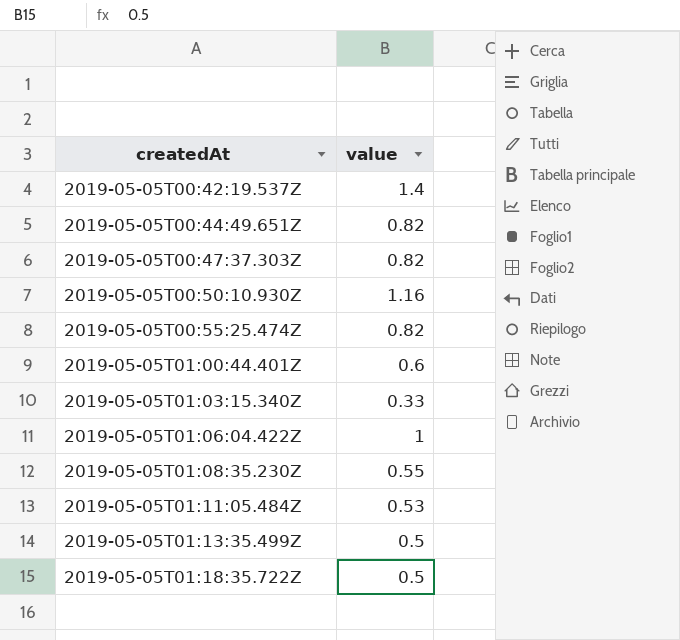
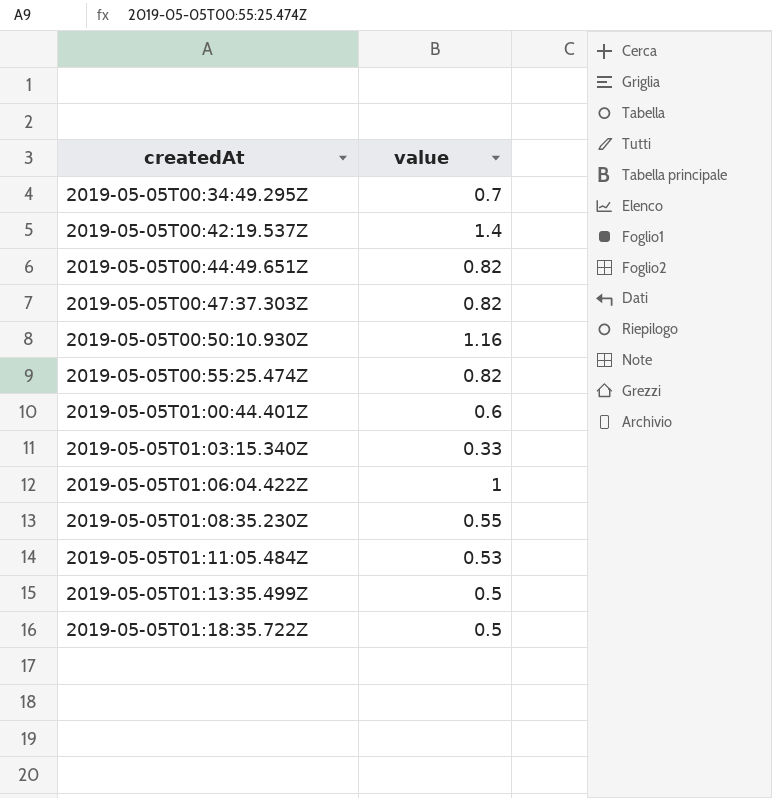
row 2019-05-05T00:34:49.295Z: none -> 0.7

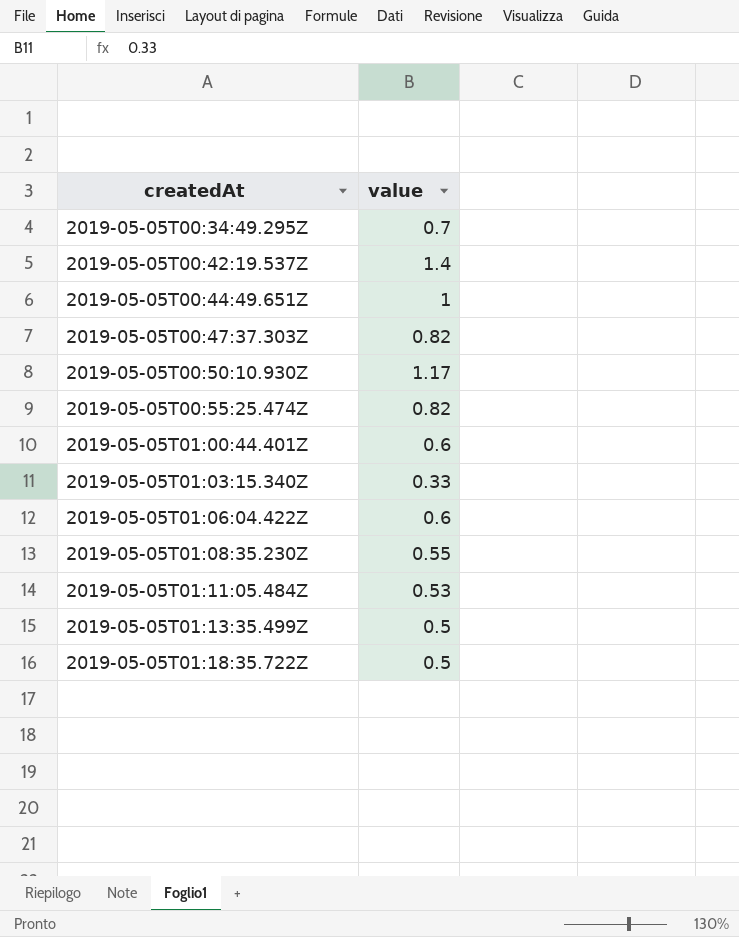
2019-05-05T00:44:49.651Z | value: 0.82 -> 1
2019-05-05T00:50:10.930Z | value: 1.16 -> 1.17
2019-05-05T01:06:04.422Z | value: 1 -> 0.6

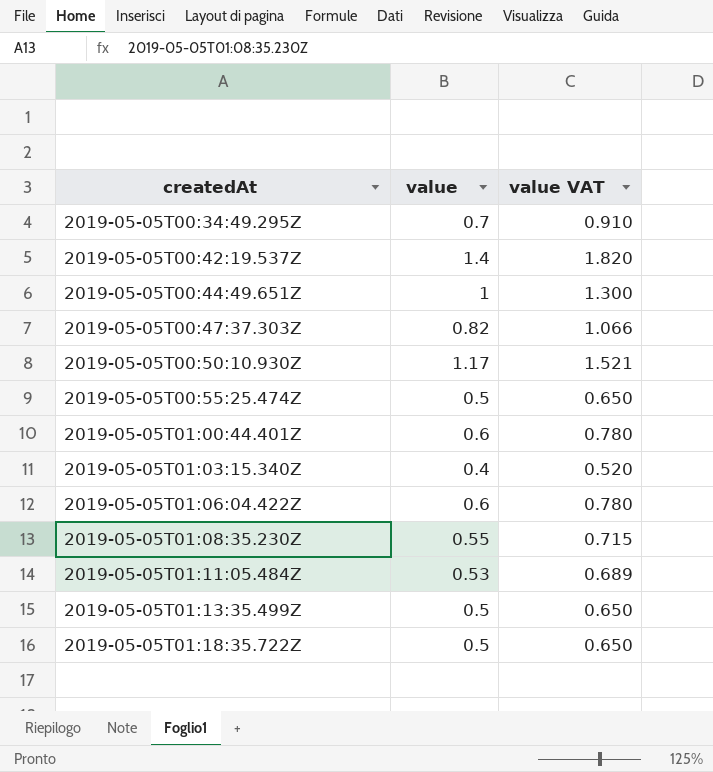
column value VAT | formula: none -> [value] * 1.3
2019-05-05T00:55:25.474Z | value: 0.82 -> 0.5
2019-05-05T01:03:15.340Z | value: 0.33 -> 0.4

